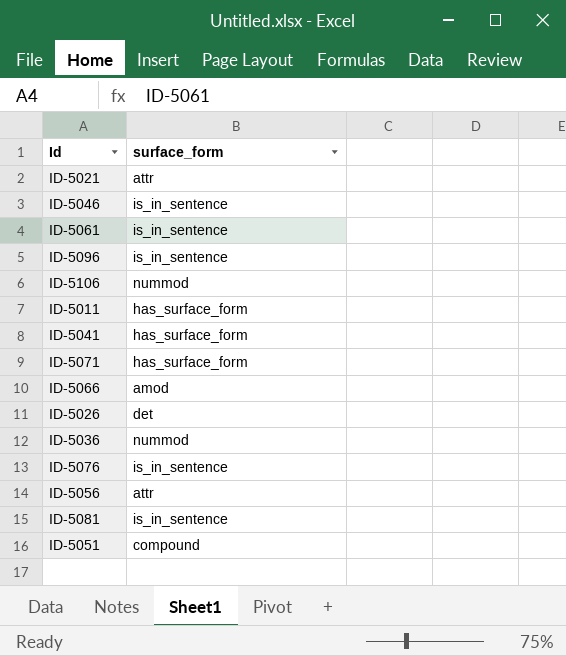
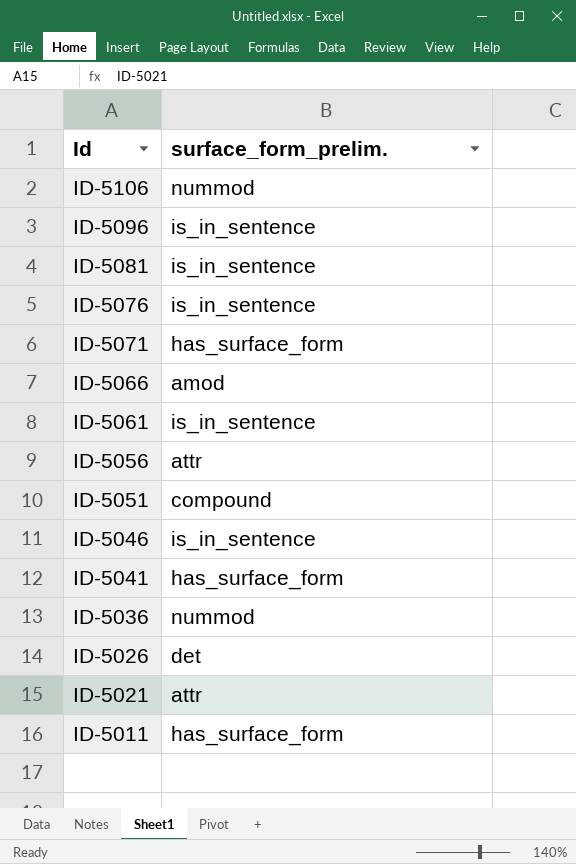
row order: none -> Id descending
column name: surface_form -> surface_form_prelim.

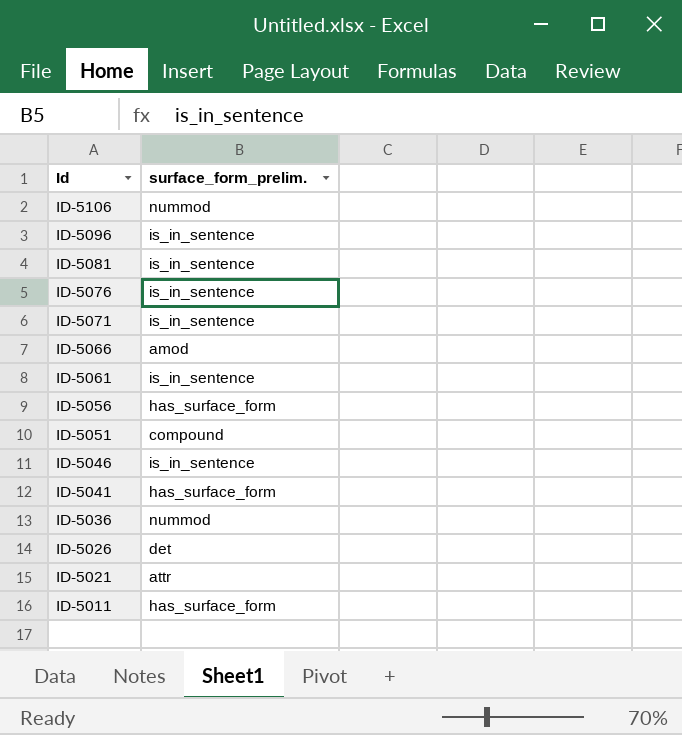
ID-5071 | surface_form_prelim.: has_surface_form -> is_in_sentence
ID-5056 | surface_form_prelim.: attr -> has_surface_form

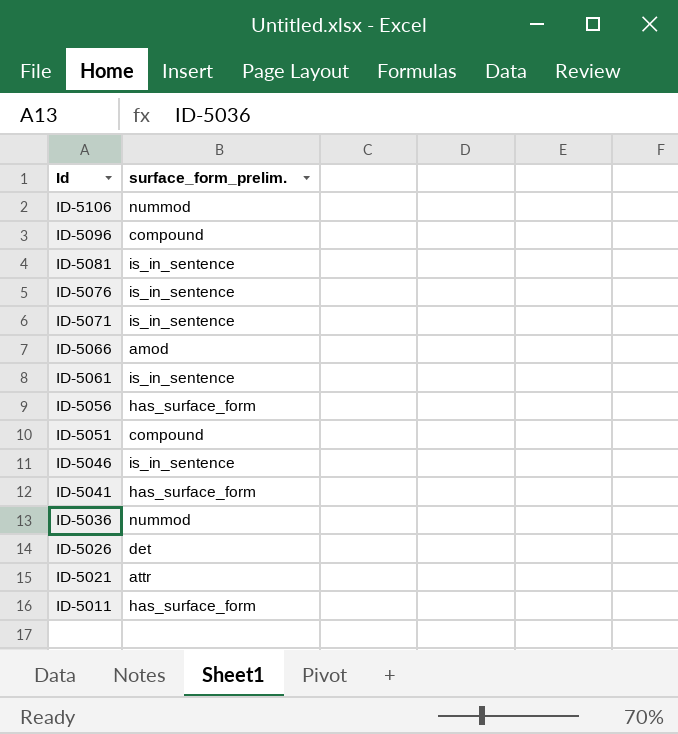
ID-5096 | surface_form_prelim.: is_in_sentence -> compound

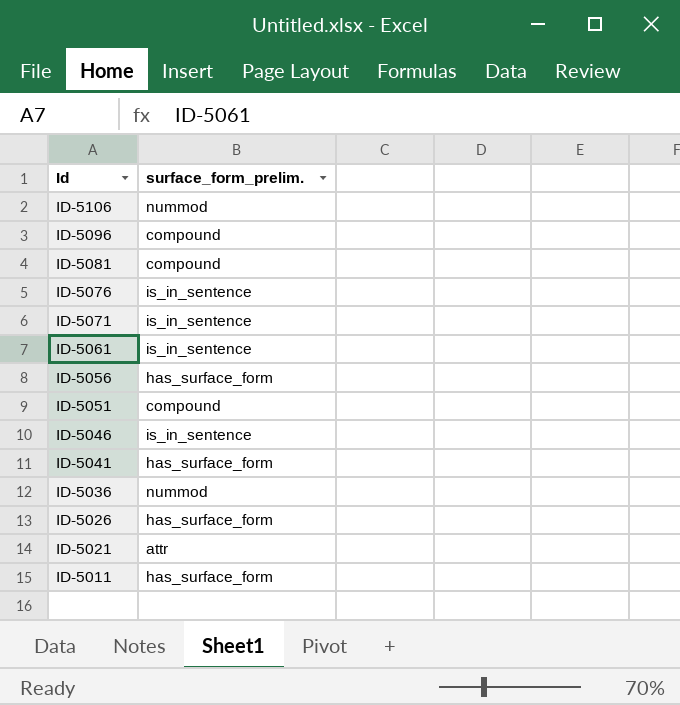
row ID-5066: amod -> none
ID-5081 | surface_form_prelim.: is_in_sentence -> compound
ID-5026 | surface_form_prelim.: det -> has_surface_form

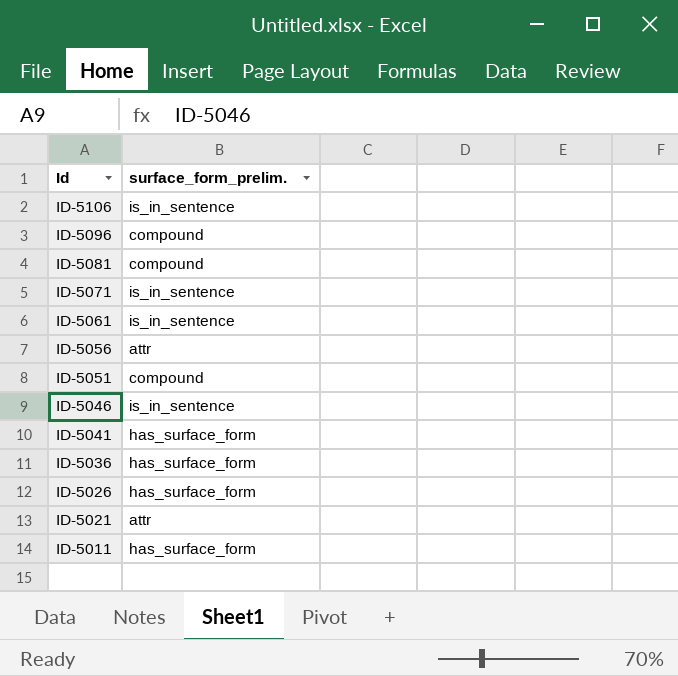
row ID-5076: is_in_sentence -> none
ID-5106 | surface_form_prelim.: nummod -> is_in_sentence
ID-5056 | surface_form_prelim.: has_surface_form -> attr
ID-5036 | surface_form_prelim.: nummod -> has_surface_form

